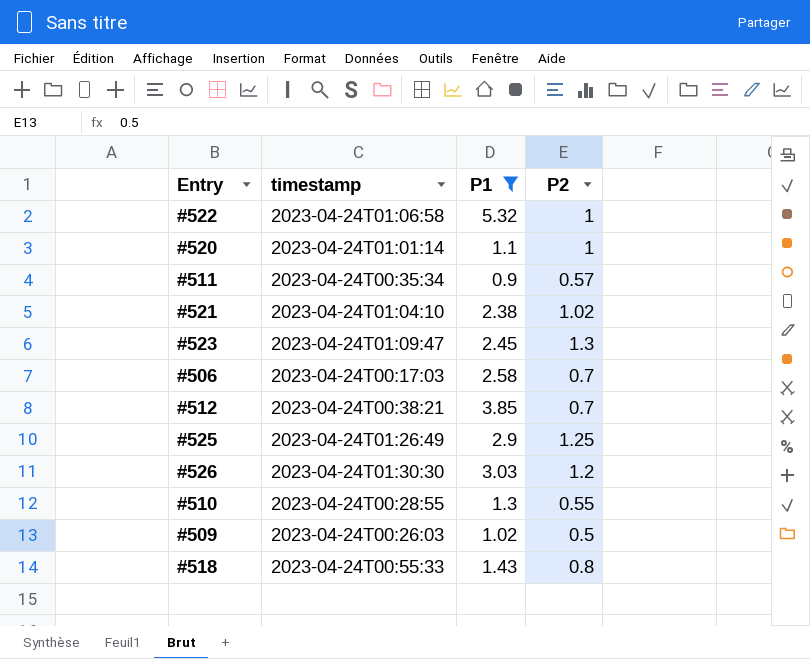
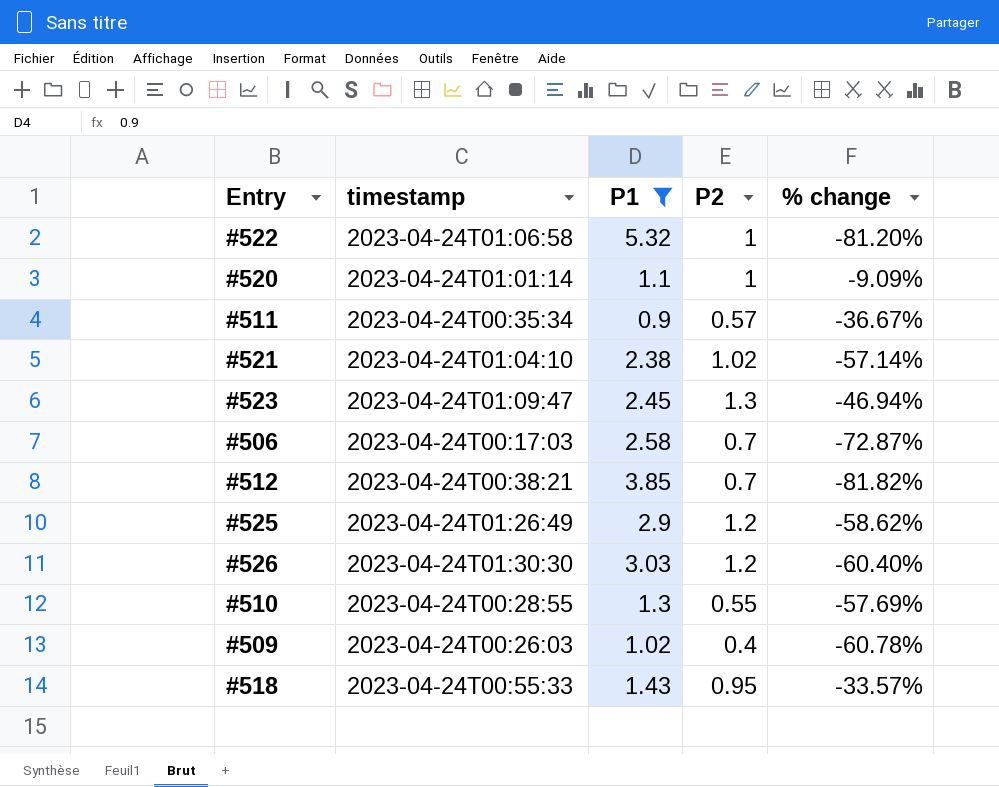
column % change | formula: none -> ([P2] - [P1]) / [P1]
#525 | P2: 1.25 -> 1.2
#509 | P2: 0.5 -> 0.4
#518 | P2: 0.8 -> 0.95

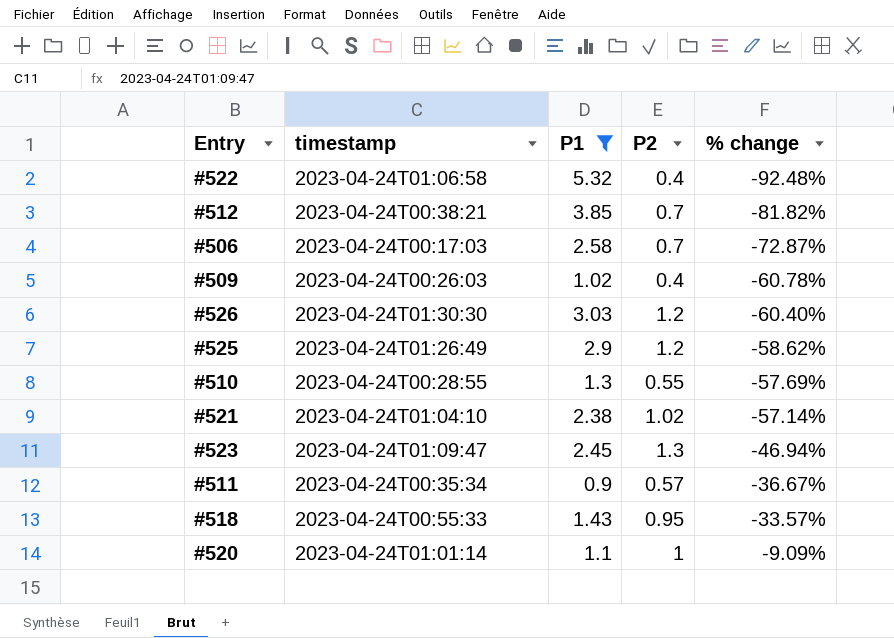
row order: none -> % change ascending
#522 | P2: 1 -> 0.4
#522 | % change: -81.20% -> -92.48%

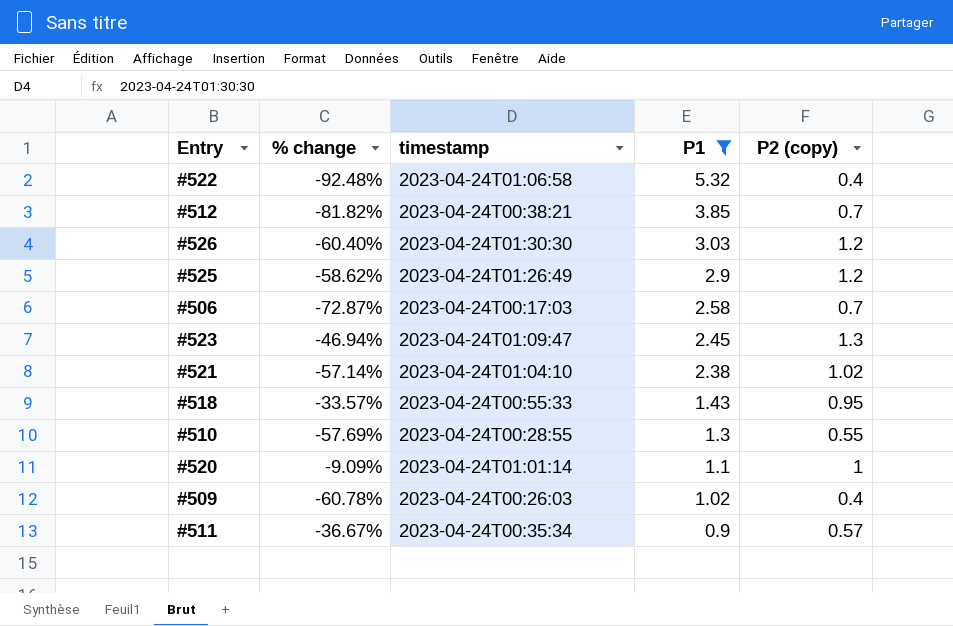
row order: % change ascending -> P1 descending
column % change | position: 5 -> 2
column name: P2 -> P2 (copy)

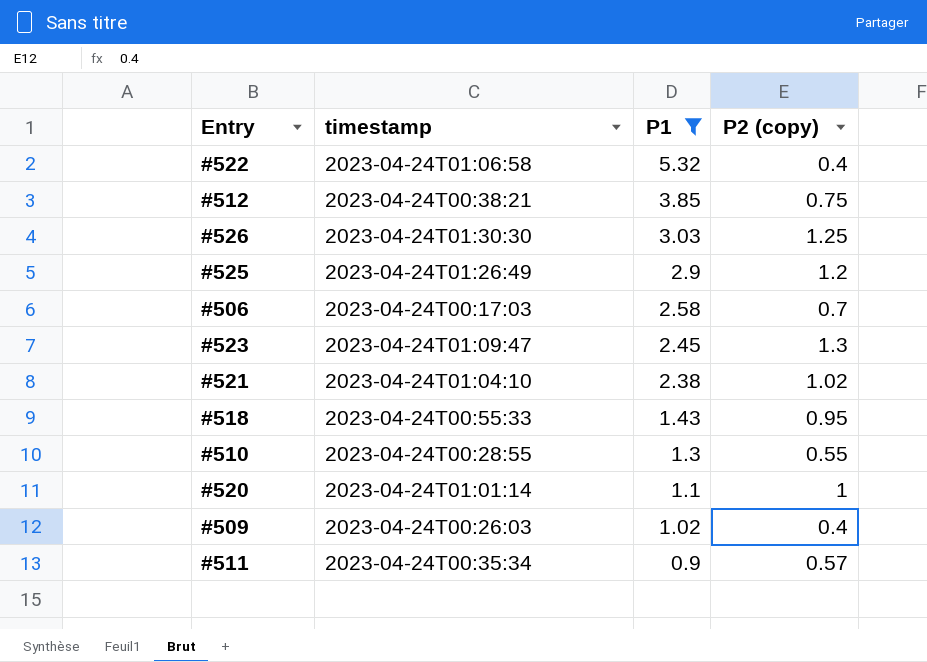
column % change | formula: ([P2 (copy)] - [P1]) / [P1] -> none
#512 | P2 (copy): 0.7 -> 0.75
#526 | P2 (copy): 1.2 -> 1.25

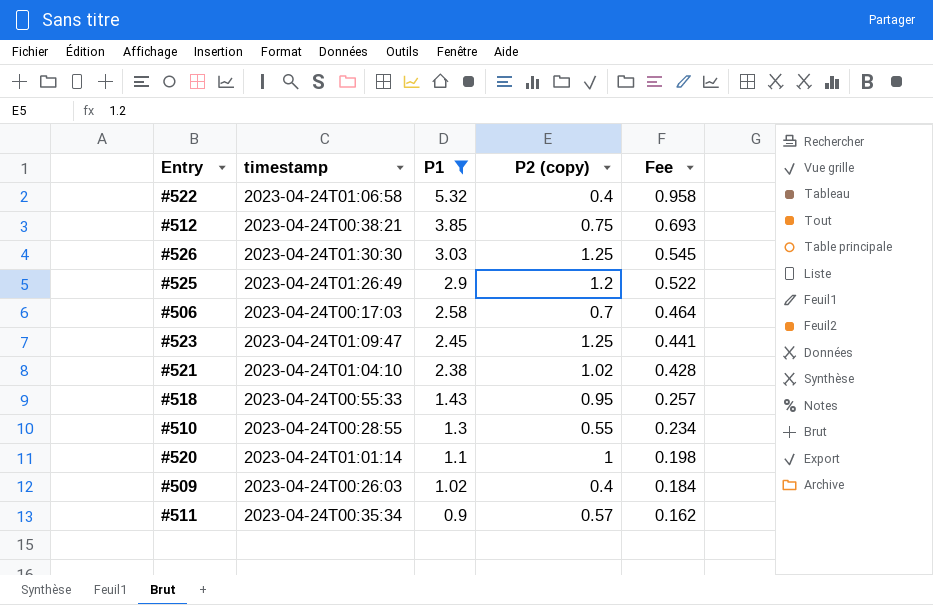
column Fee | formula: none -> [P1] * 0.18
#523 | P2 (copy): 1.3 -> 1.25

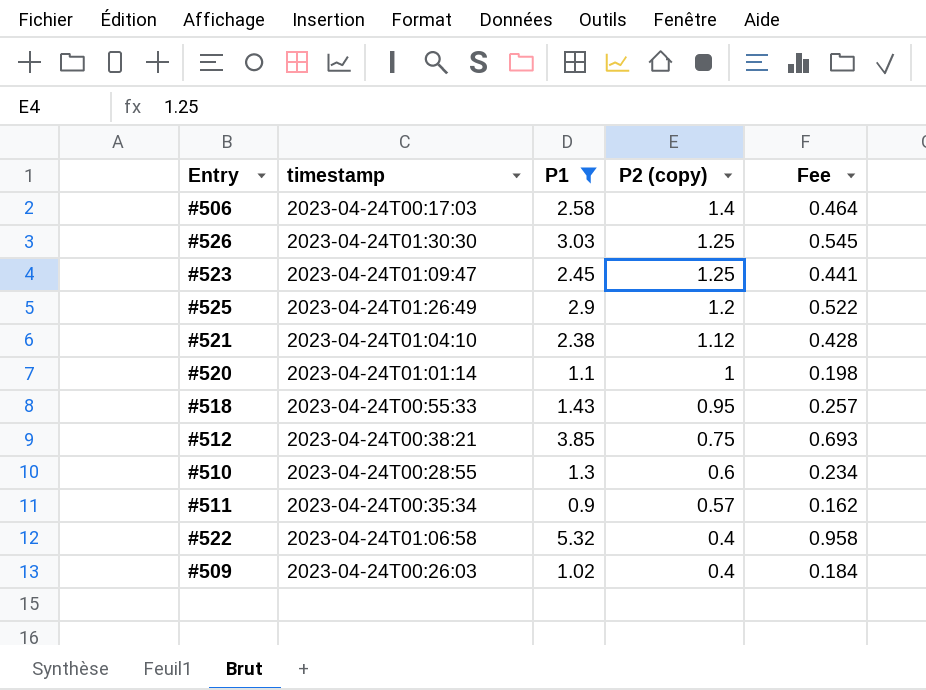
row order: P1 descending -> P2 (copy) descending
#506 | P2 (copy): 0.7 -> 1.4
#521 | P2 (copy): 1.02 -> 1.12
#510 | P2 (copy): 0.55 -> 0.6

